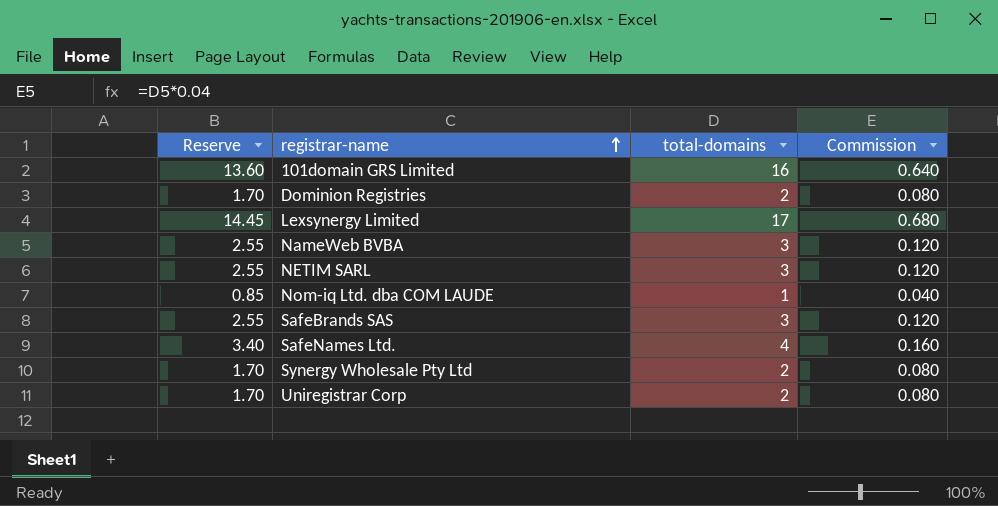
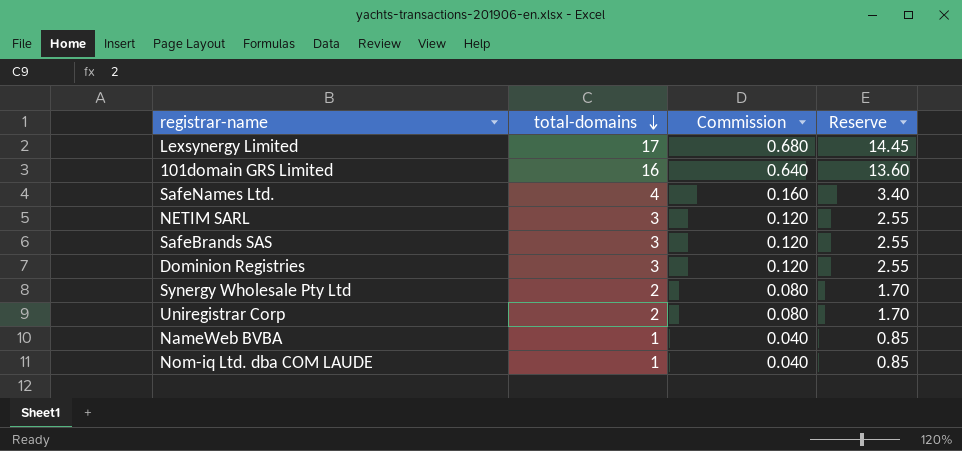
row order: registrar-name ascending -> total-domains descending
column Reserve | position: 1 -> 4
Dominion Registries | total-domains: 2 -> 3
Dominion Registries | Commission: 0.080 -> 0.120
Dominion Registries | Reserve: 1.70 -> 2.55
NameWeb BVBA | total-domains: 3 -> 1
NameWeb BVBA | Commission: 0.120 -> 0.040
NameWeb BVBA | Reserve: 2.55 -> 0.85

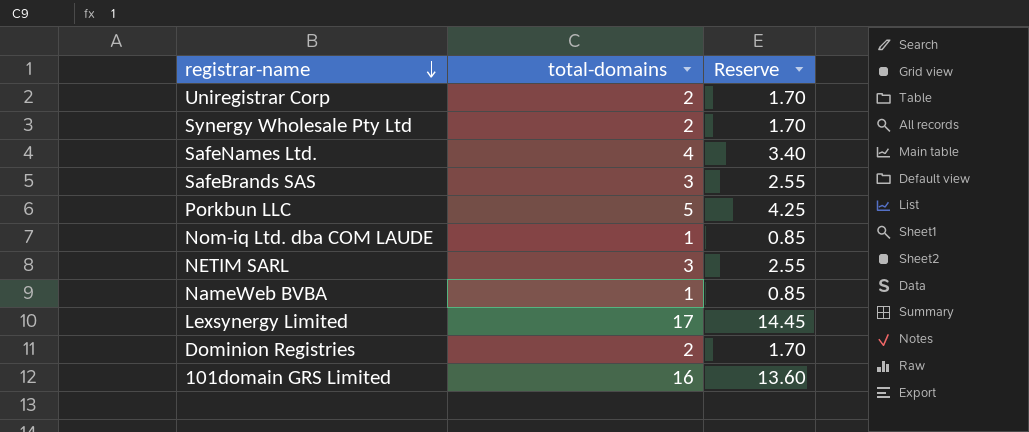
row order: total-domains descending -> registrar-name descending
column Commission | formula: [total-domains] * 0.04 -> none
row Porkbun LLC: none -> 5 | 4.25
Dominion Registries | total-domains: 3 -> 2
Dominion Registries | Reserve: 2.55 -> 1.70

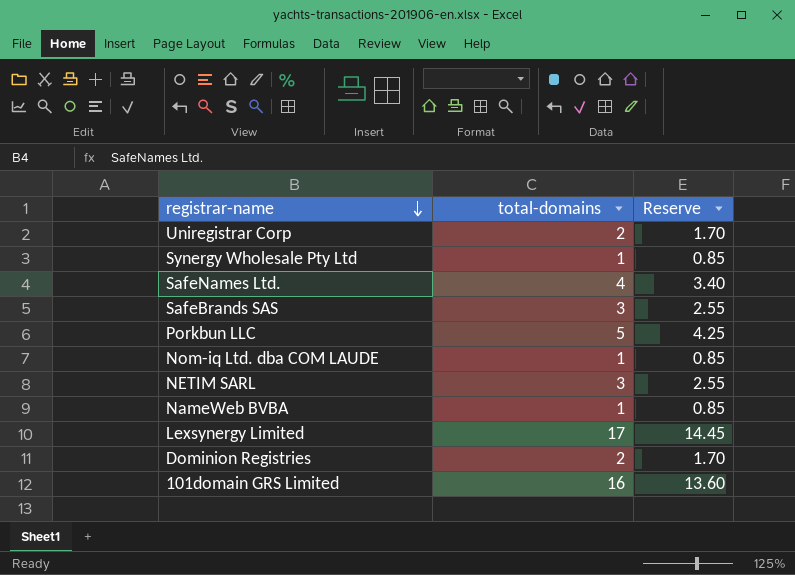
Synergy Wholesale Pty Ltd | total-domains: 2 -> 1
Synergy Wholesale Pty Ltd | Reserve: 1.70 -> 0.85

